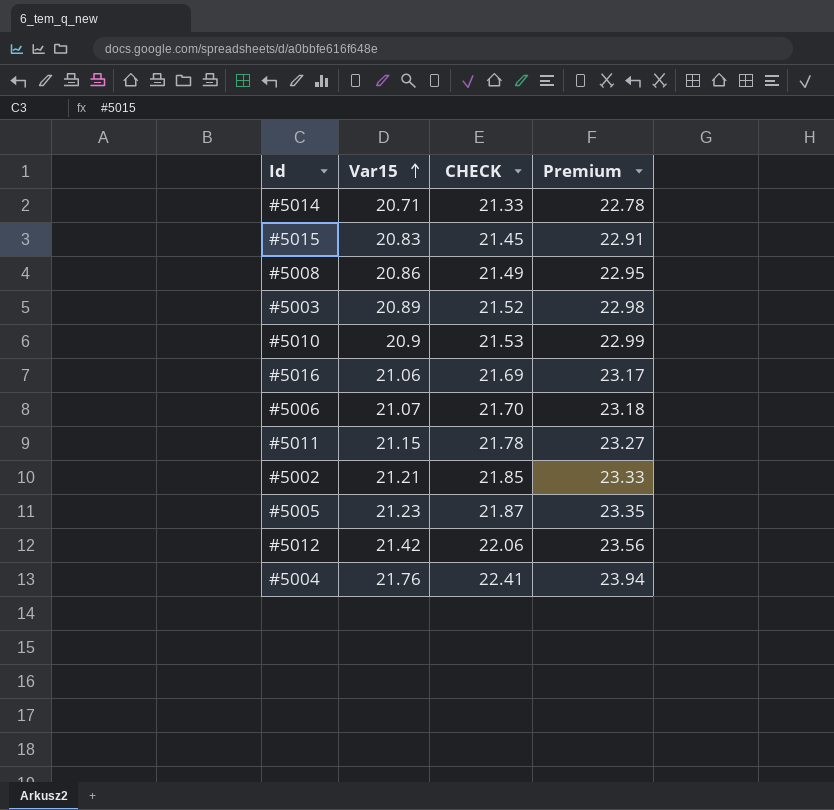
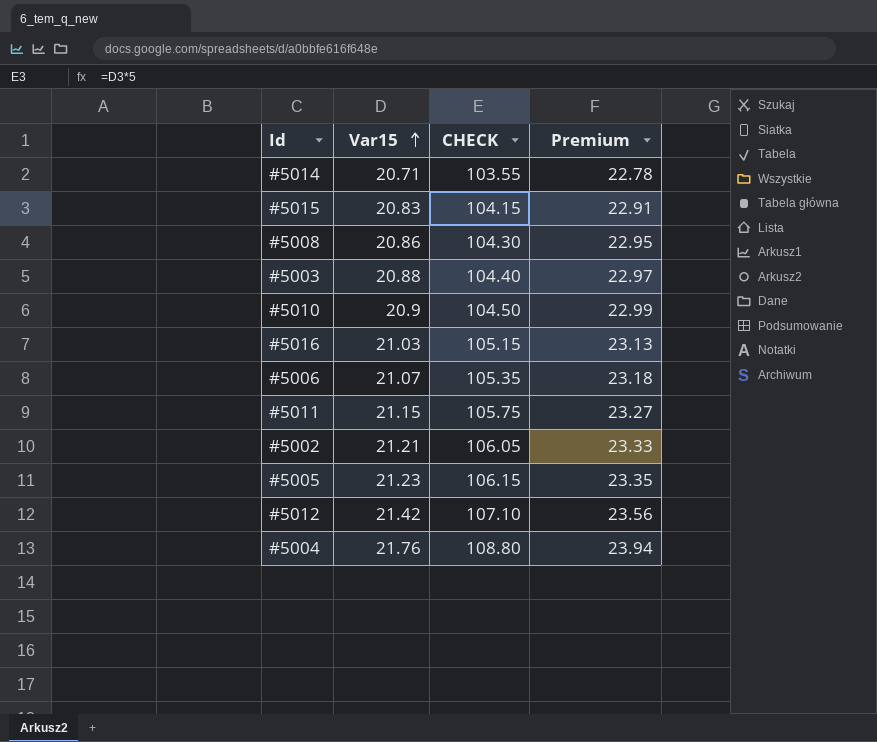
column CHECK | formula: [Var15] * 1.03 -> [Var15] * 5
#5003 | Var15: 20.89 -> 20.88
#5003 | Premium: 22.98 -> 22.97
#5016 | Var15: 21.06 -> 21.03
#5016 | Premium: 23.17 -> 23.13

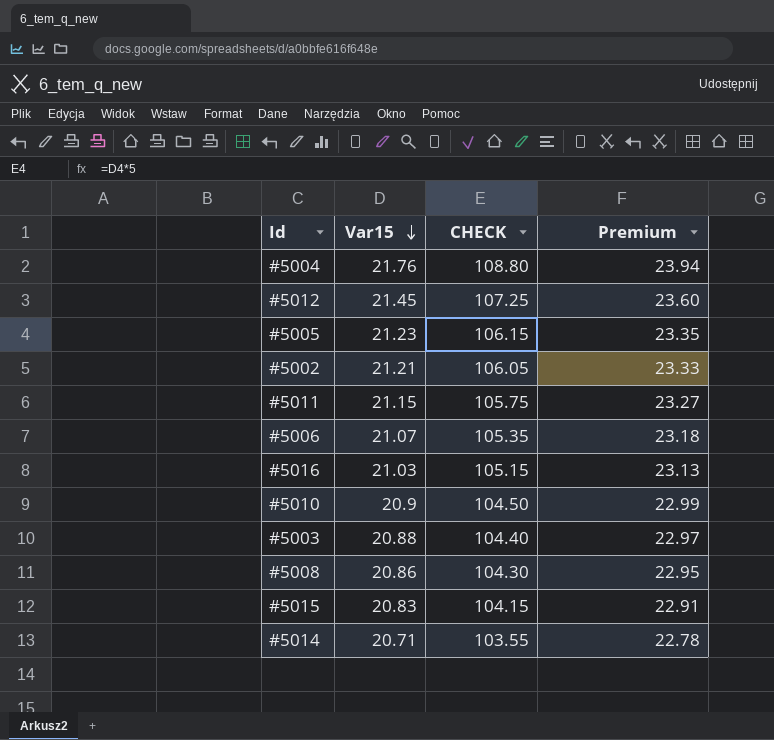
row order: Var15 ascending -> Var15 descending
#5012 | Var15: 21.42 -> 21.45
#5012 | CHECK: 107.10 -> 107.25
#5012 | Premium: 23.56 -> 23.60

